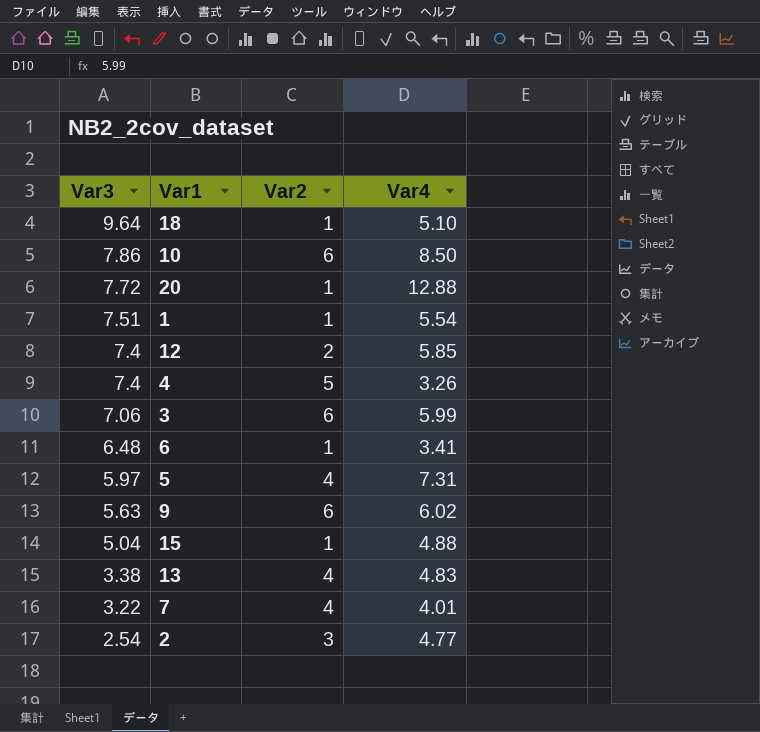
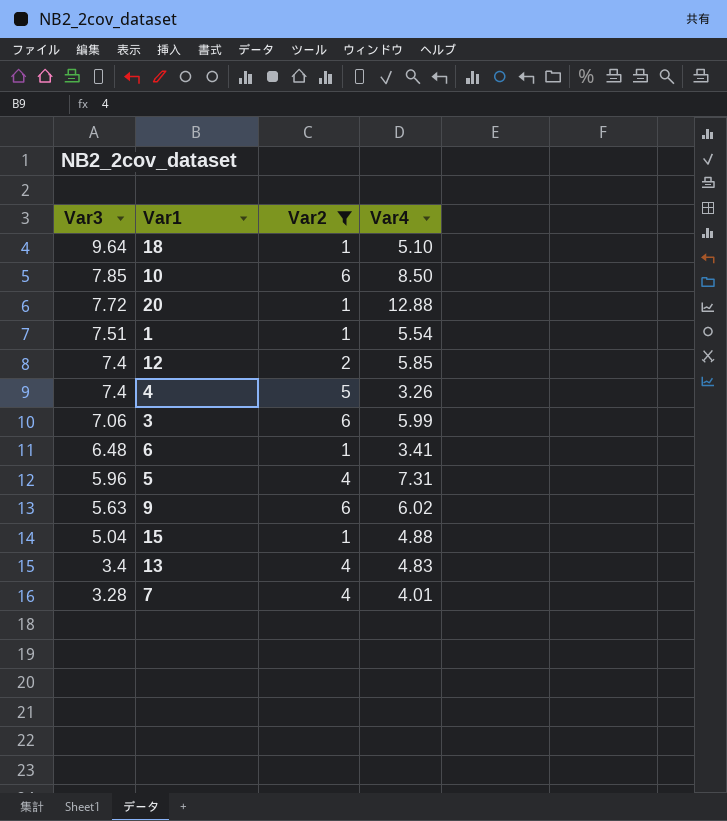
filter: none -> Var2 != 3
10 | Var3: 7.86 -> 7.85
5 | Var3: 5.97 -> 5.96
13 | Var3: 3.38 -> 3.4
7 | Var3: 3.22 -> 3.28

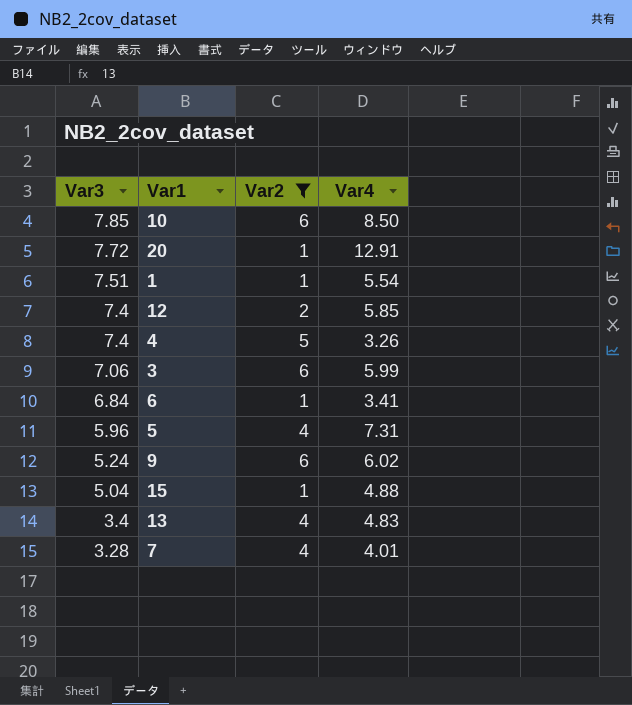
row 18: 9.64 | 1 | 5.10 -> none
20 | Var4: 12.88 -> 12.91
6 | Var3: 6.48 -> 6.84
9 | Var3: 5.63 -> 5.24

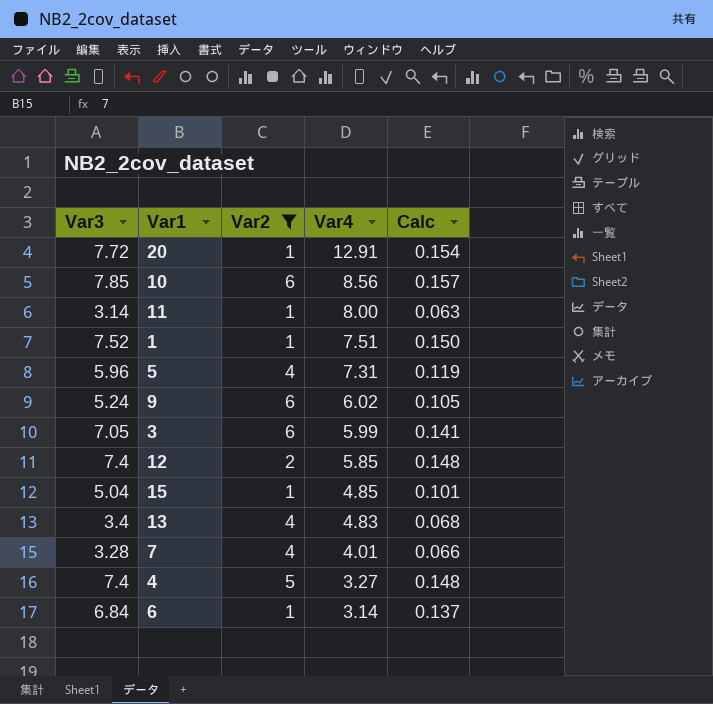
row order: Var3 descending -> Var4 descending
column Calc | formula: none -> [Var3] * 0.02
10 | Var4: 8.50 -> 8.56
row 11: none -> 3.14 | 1 | 8.00 | 0.063
1 | Var3: 7.51 -> 7.52
1 | Var4: 5.54 -> 7.51
3 | Var3: 7.06 -> 7.05
15 | Var4: 4.88 -> 4.85
4 | Var4: 3.26 -> 3.27
6 | Var4: 3.41 -> 3.14

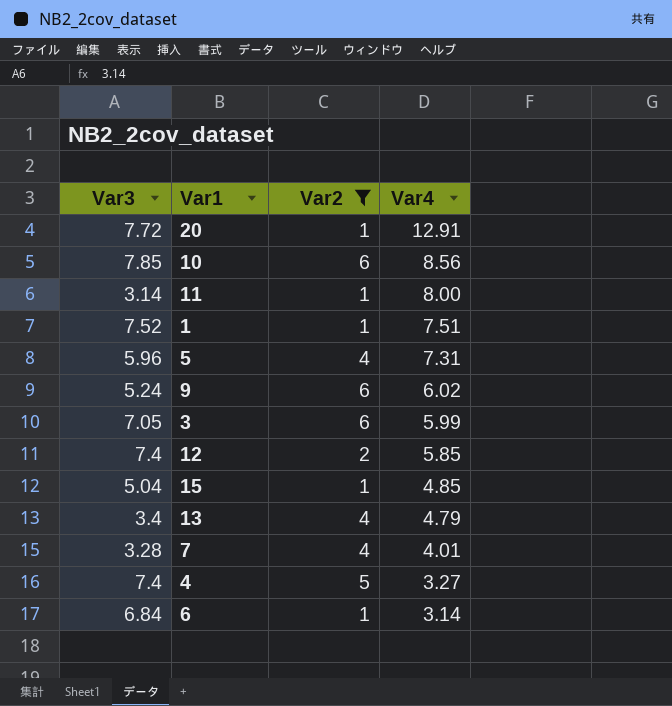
column Calc | formula: [Var3] * 0.02 -> none
13 | Var4: 4.83 -> 4.79

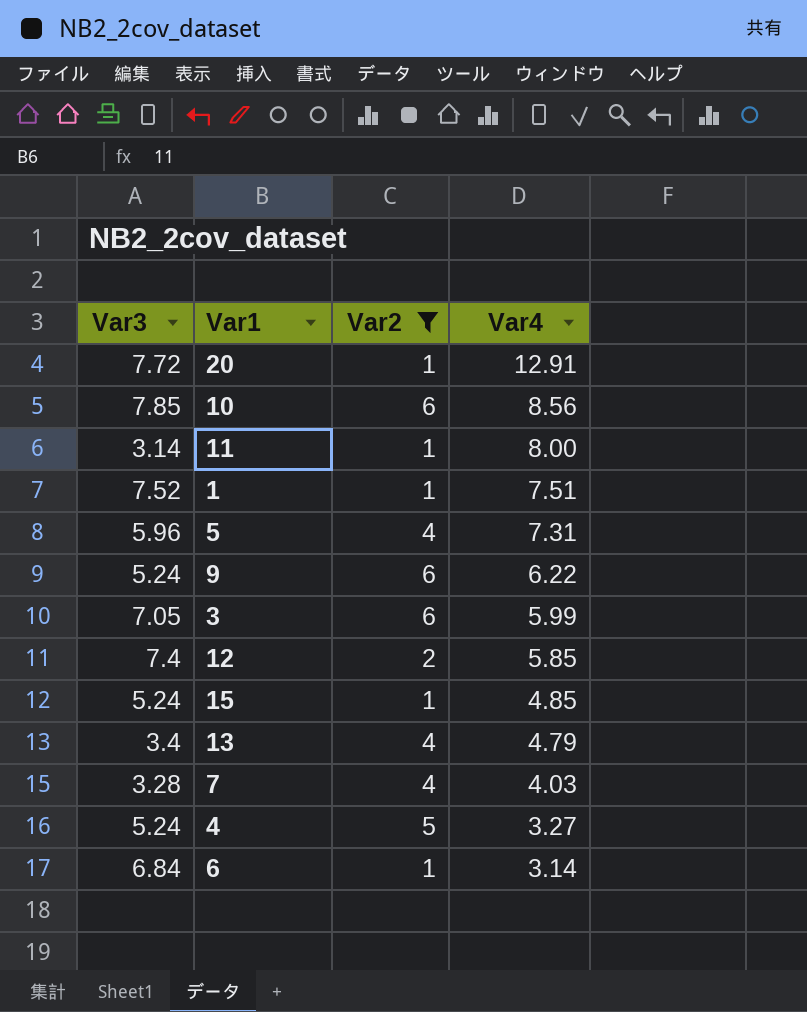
9 | Var4: 6.02 -> 6.22
15 | Var3: 5.04 -> 5.24
7 | Var4: 4.01 -> 4.03
4 | Var3: 7.4 -> 5.24

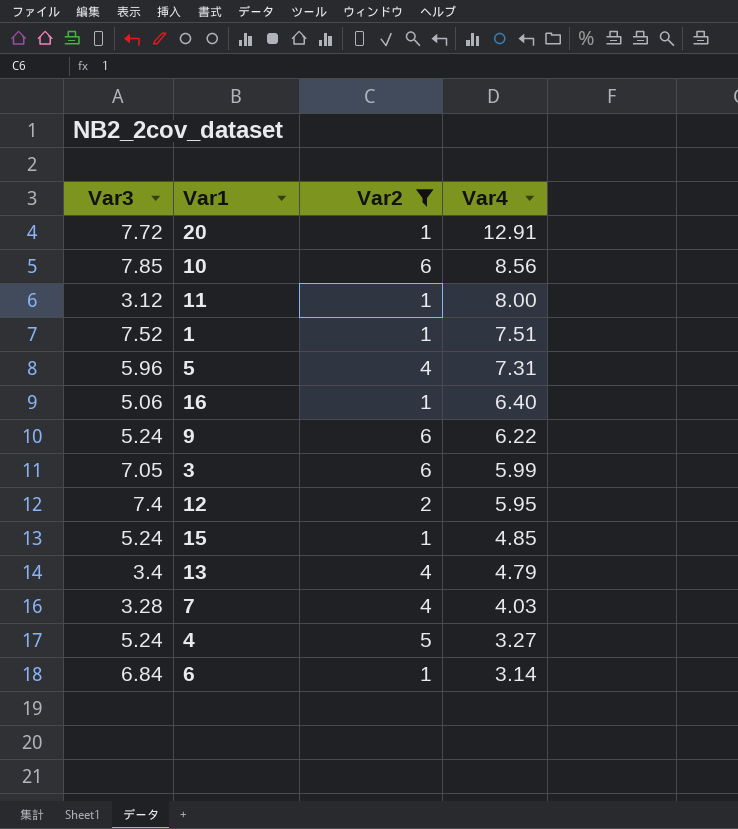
11 | Var3: 3.14 -> 3.12
row 16: none -> 5.06 | 1 | 6.40
12 | Var4: 5.85 -> 5.95

